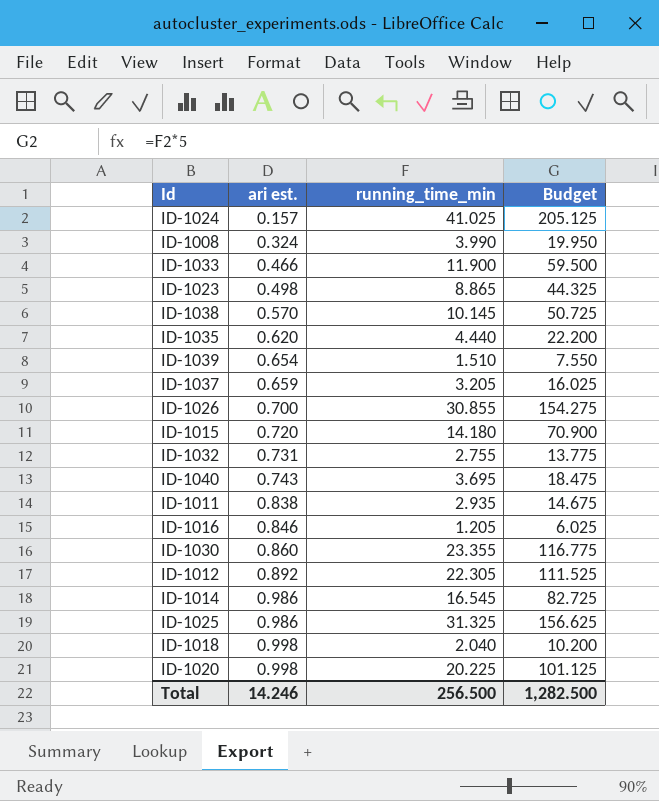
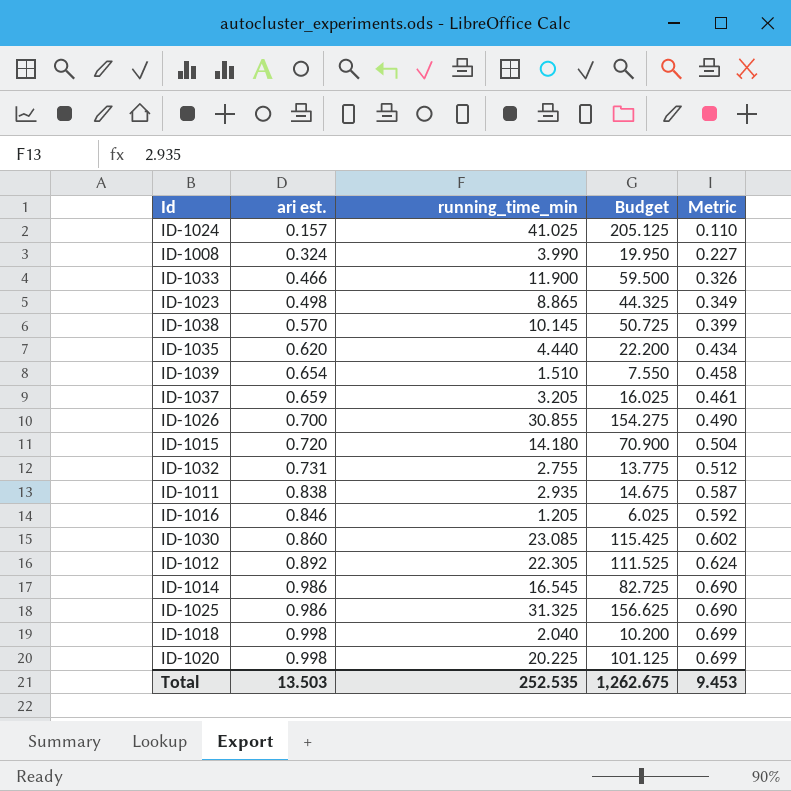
column Metric | formula: none -> [ari est.] * 0.7
row ID-1040: 0.743 | 3.695 | 18.475 -> none
ID-1030 | running_time_min: 23.355 -> 23.085
ID-1030 | Budget: 116.775 -> 115.425
Total | ari est.: 14.246 -> 13.503
Total | running_time_min: 256.500 -> 252.535
Total | Budget: 1,282.500 -> 1,262.675

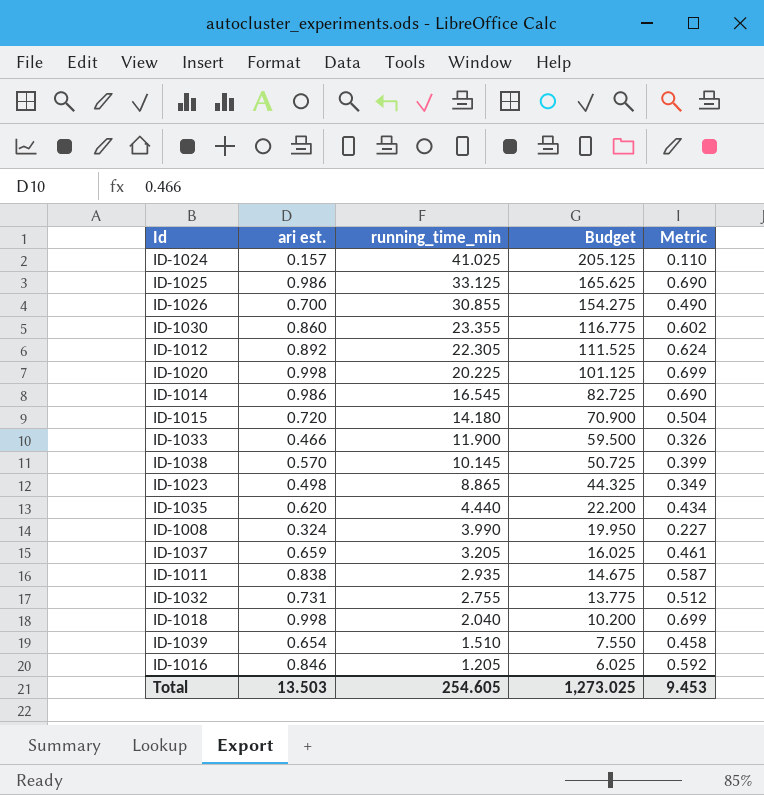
row order: ari est. ascending -> running_time_min descending
ID-1025 | running_time_min: 31.325 -> 33.125
ID-1025 | Budget: 156.625 -> 165.625
ID-1030 | running_time_min: 23.085 -> 23.355
ID-1030 | Budget: 115.425 -> 116.775
Total | running_time_min: 252.535 -> 254.605
Total | Budget: 1,262.675 -> 1,273.025

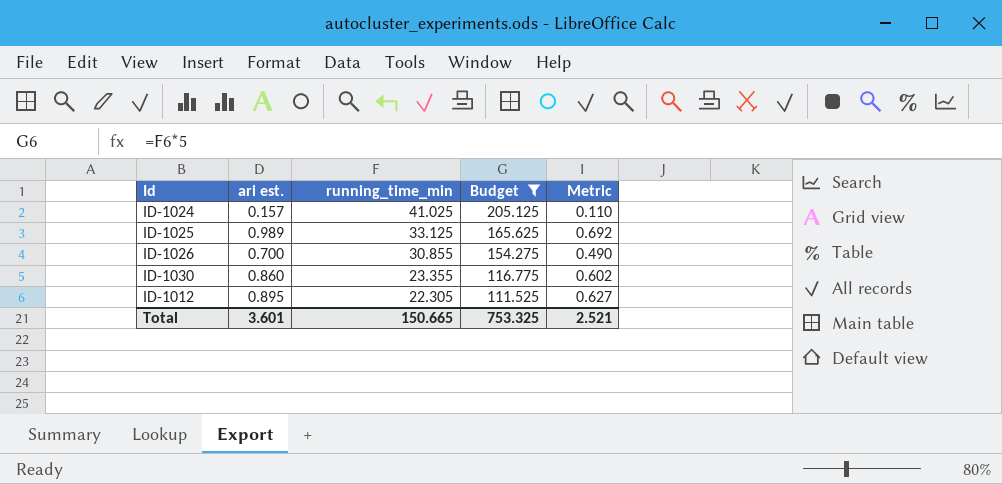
filter: none -> Budget >= 111.525
ID-1025 | ari est.: 0.986 -> 0.989
ID-1025 | Metric: 0.690 -> 0.692
ID-1012 | ari est.: 0.892 -> 0.895
ID-1012 | Metric: 0.624 -> 0.627
Total | ari est.: 13.503 -> 3.601
Total | running_time_min: 254.605 -> 150.665
Total | Budget: 1,273.025 -> 753.325
Total | Metric: 9.453 -> 2.521

